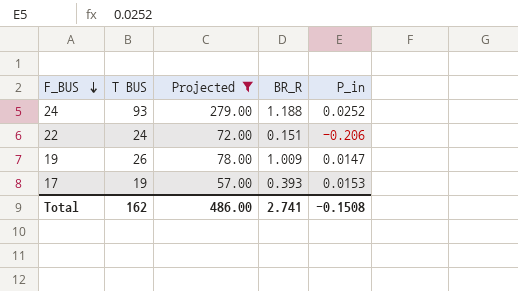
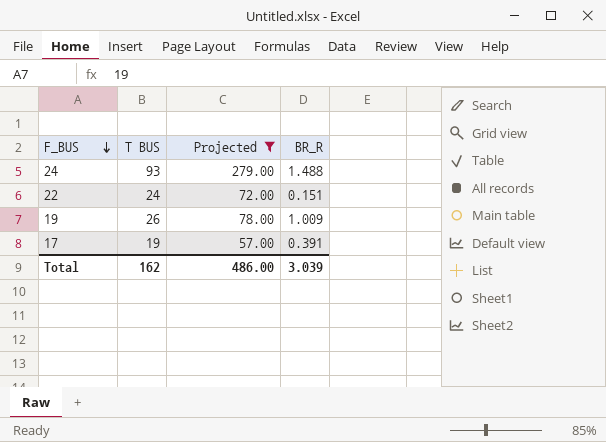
column P_in | position: 5 -> none
24 | BR_R: 1.188 -> 1.488
17 | BR_R: 0.393 -> 0.391
Total | BR_R: 2.741 -> 3.039

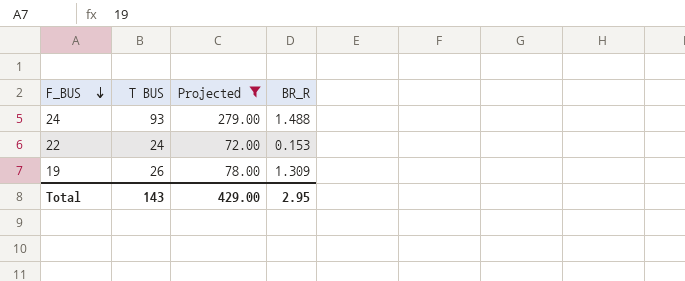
row 17: 19 | 57.00 | 0.391 -> none
22 | BR_R: 0.151 -> 0.153
19 | BR_R: 1.009 -> 1.309
Total | T BUS: 162 -> 143
Total | Projected: 486.00 -> 429.00
Total | BR_R: 3.039 -> 2.95

